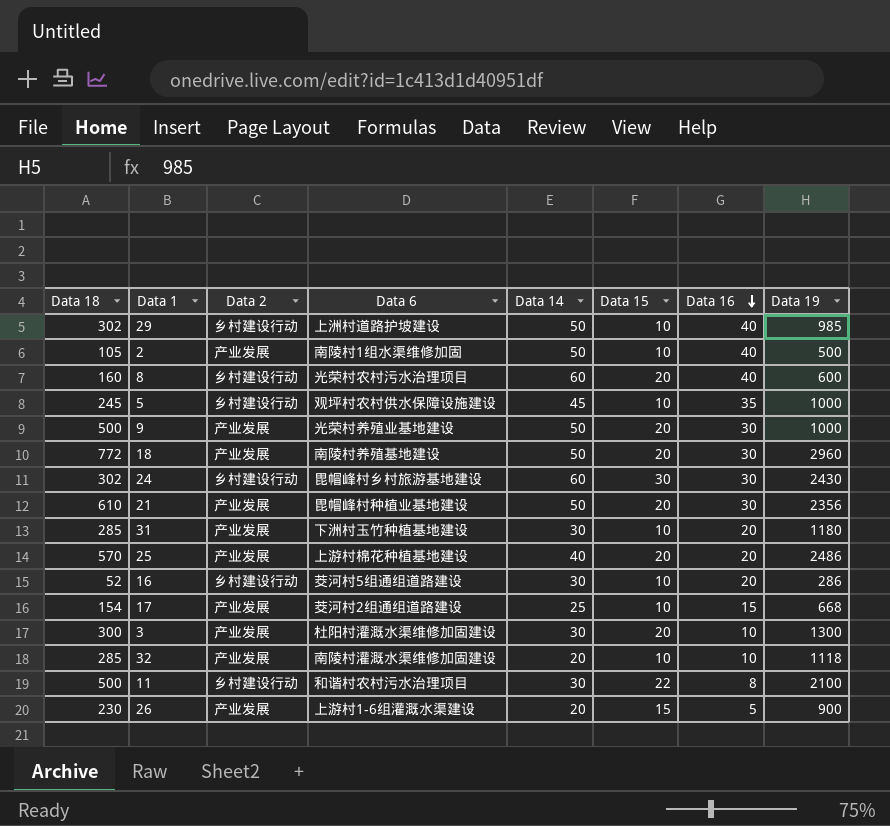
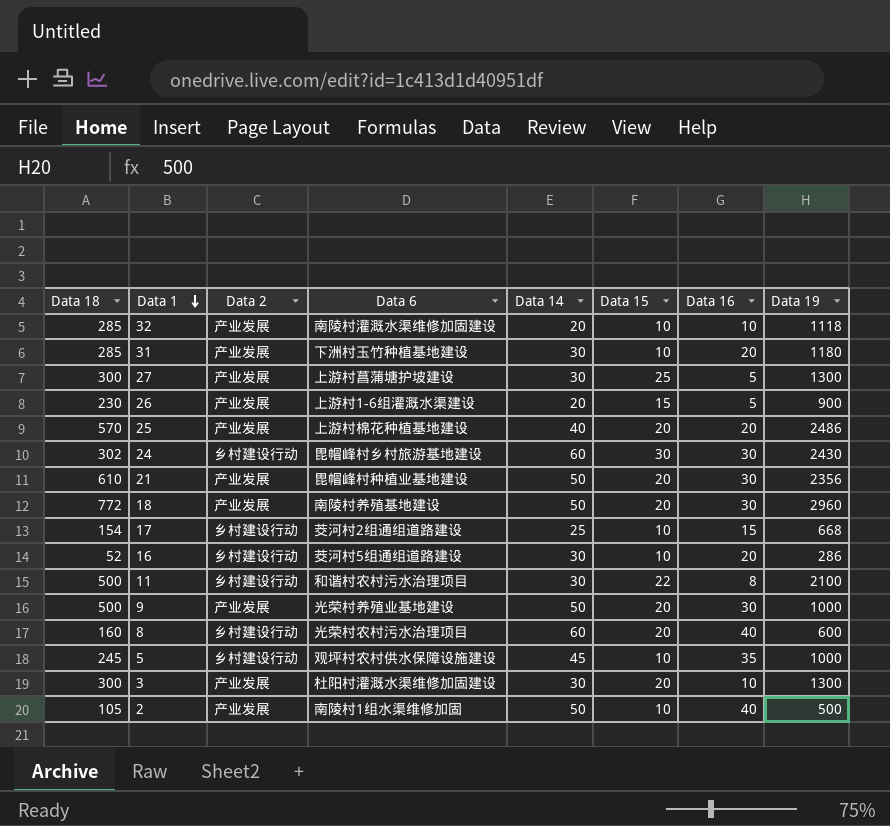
row order: Data 16 descending -> Data 1 descending
row 29: 302 | 乡村建设行动 | 上洲村道路护坡建设 | 50 | 10 | 40 | 985 -> none
row 27: none -> 300 | 产业发展 | 上游村菖蒲塘护坡建设 | 30 | 25 | 5 | 1300
17 | Data 2: 产业发展 -> 乡村建设行动

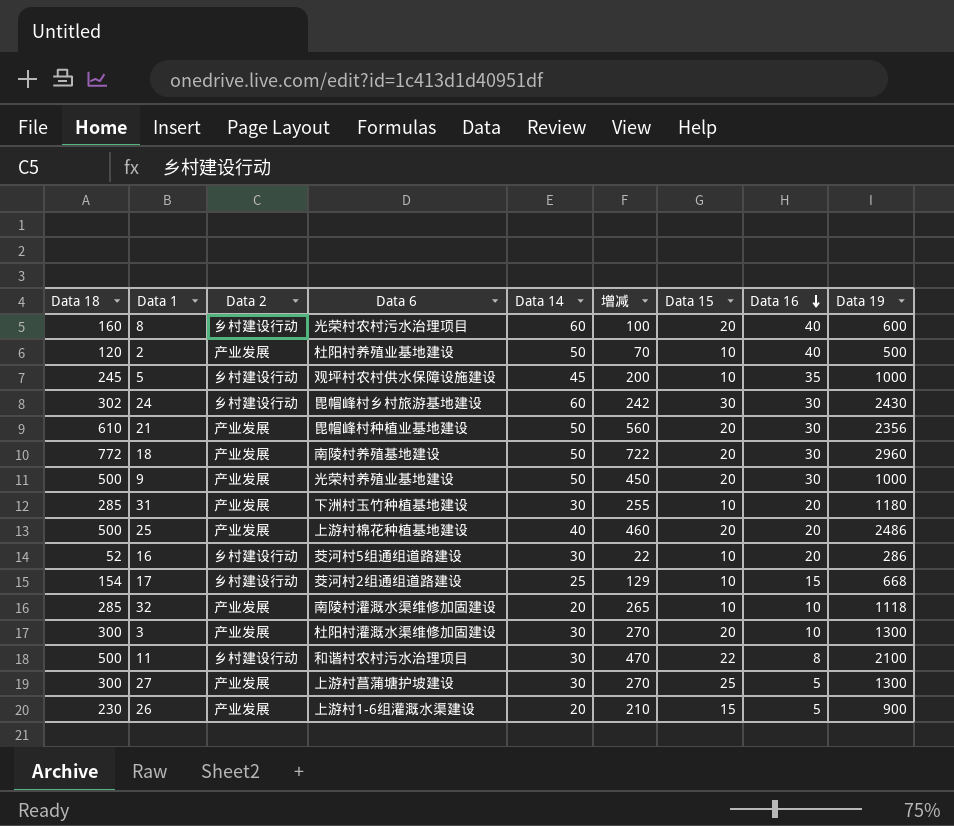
row order: Data 1 descending -> Data 16 descending
column 增减 | formula: none -> [Data 18] - [Data 14]
2 | Data 18: 105 -> 120
2 | Data 6: 南陵村1组水渠维修加固 -> 杜阳村养殖业基地建设
25 | Data 18: 570 -> 500

